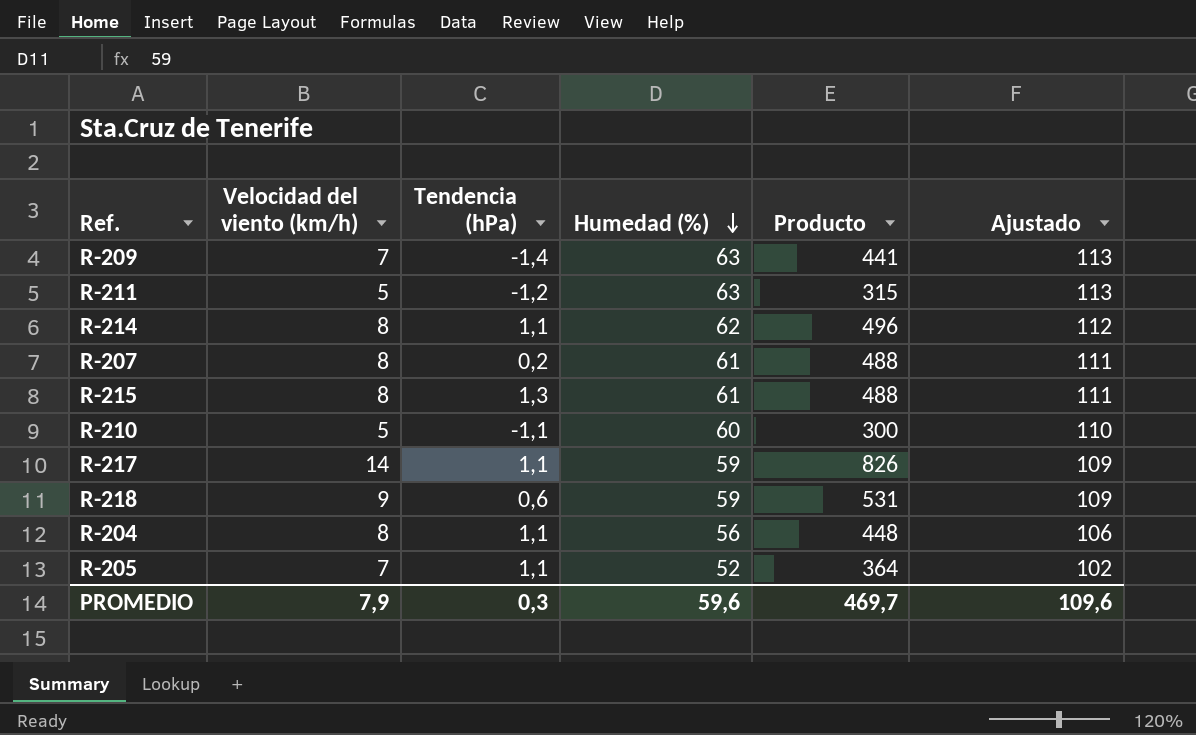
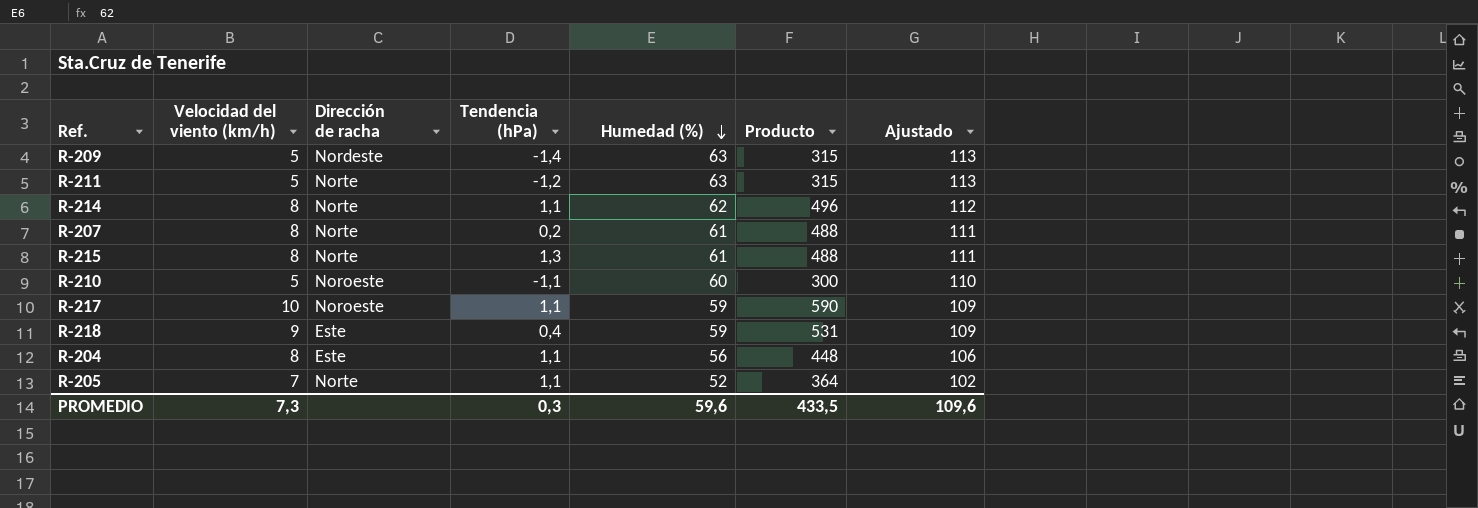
column Dirección de racha | position: none -> 3
R-209 | Velocidad del viento (km/h): 7 -> 5
R-209 | Producto: 441 -> 315
R-217 | Velocidad del viento (km/h): 14 -> 10
R-217 | Producto: 826 -> 590
R-218 | Tendencia (hPa): 0,6 -> 0,4
PROMEDIO | Velocidad del viento (km/h): 7,9 -> 7,3
PROMEDIO | Producto: 469,7 -> 433,5

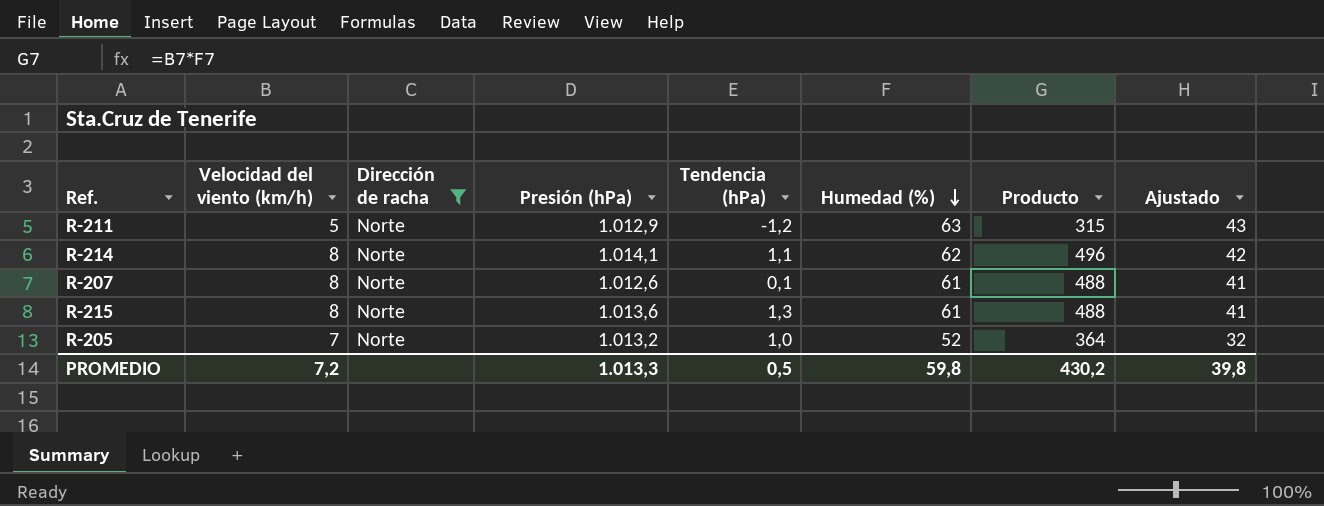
filter: none -> Dirección de racha = Norte
column Presión (hPa) | position: none -> 4
column Ajustado | formula: [Humedad (%)] + 50 -> [Humedad (%)] - 20
R-207 | Tendencia (hPa): 0,2 -> 0,1
R-205 | Tendencia (hPa): 1,1 -> 1,0
PROMEDIO | Velocidad del viento (km/h): 7,3 -> 7,2
PROMEDIO | Tendencia (hPa): 0,3 -> 0,5
PROMEDIO | Humedad (%): 59,6 -> 59,8
PROMEDIO | Producto: 433,5 -> 430,2
PROMEDIO | Ajustado: 109,6 -> 39,8

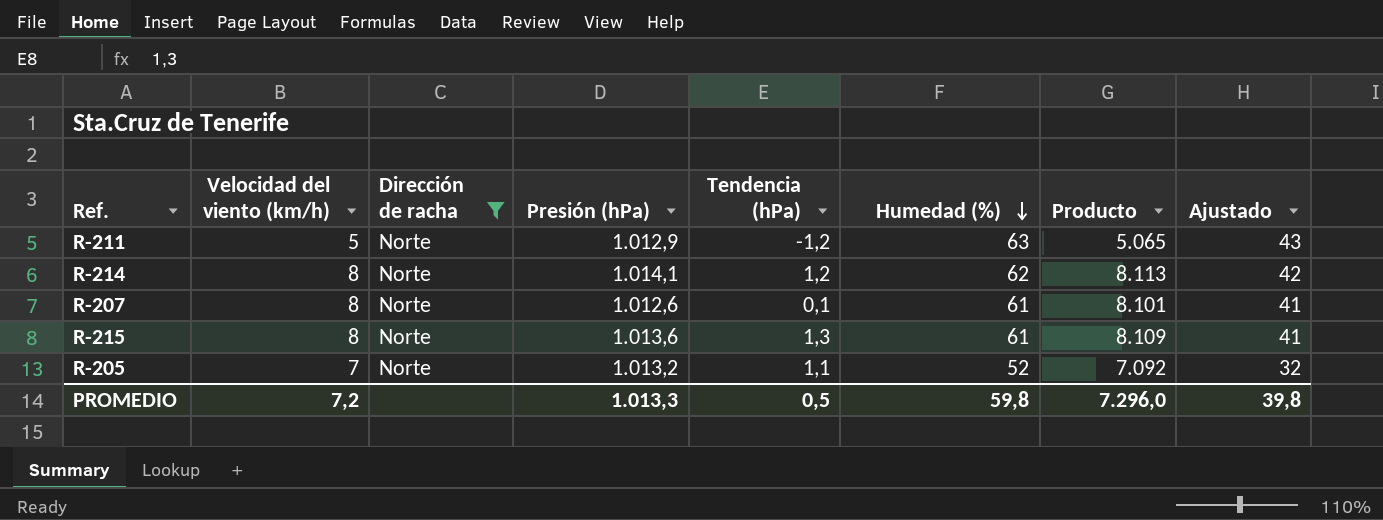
column Producto | formula: [Velocidad del viento (km/h)] * [Humedad (%)] -> [Velocidad del viento (km/h)] * [Presión (hPa)]
R-214 | Tendencia (hPa): 1,1 -> 1,2
R-205 | Tendencia (hPa): 1,0 -> 1,1
PROMEDIO | Producto: 430,2 -> 7.296,0

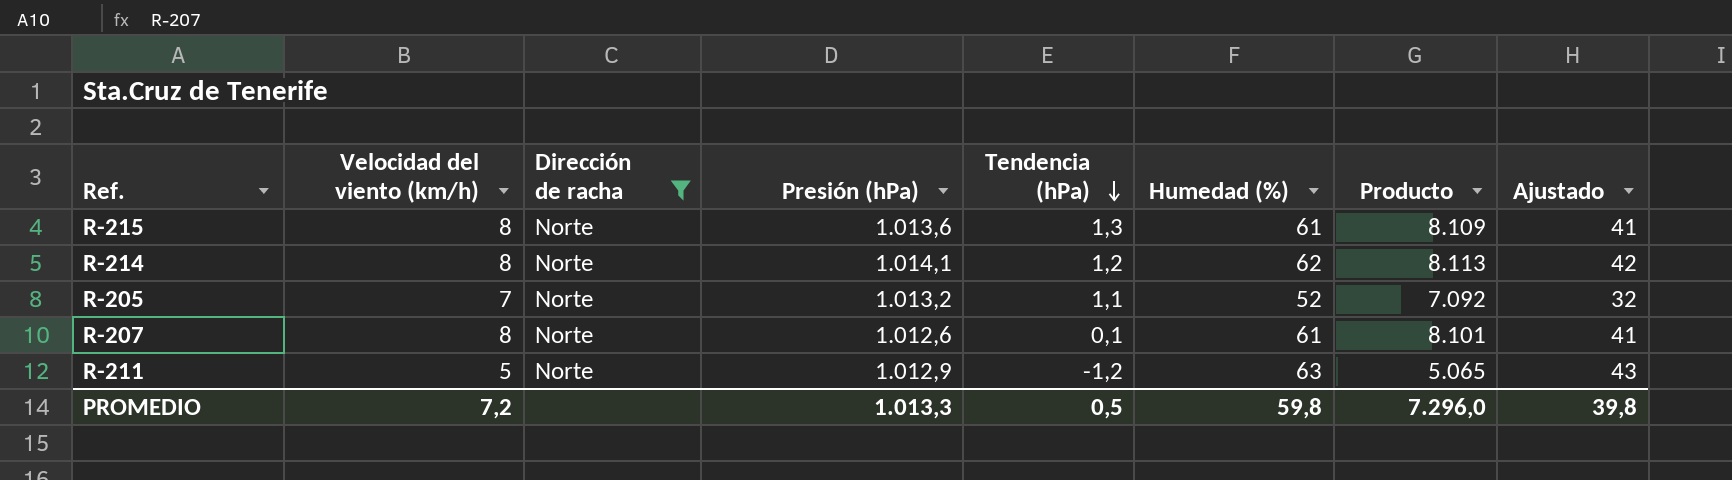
row order: Humedad (%) descending -> Tendencia (hPa) descending

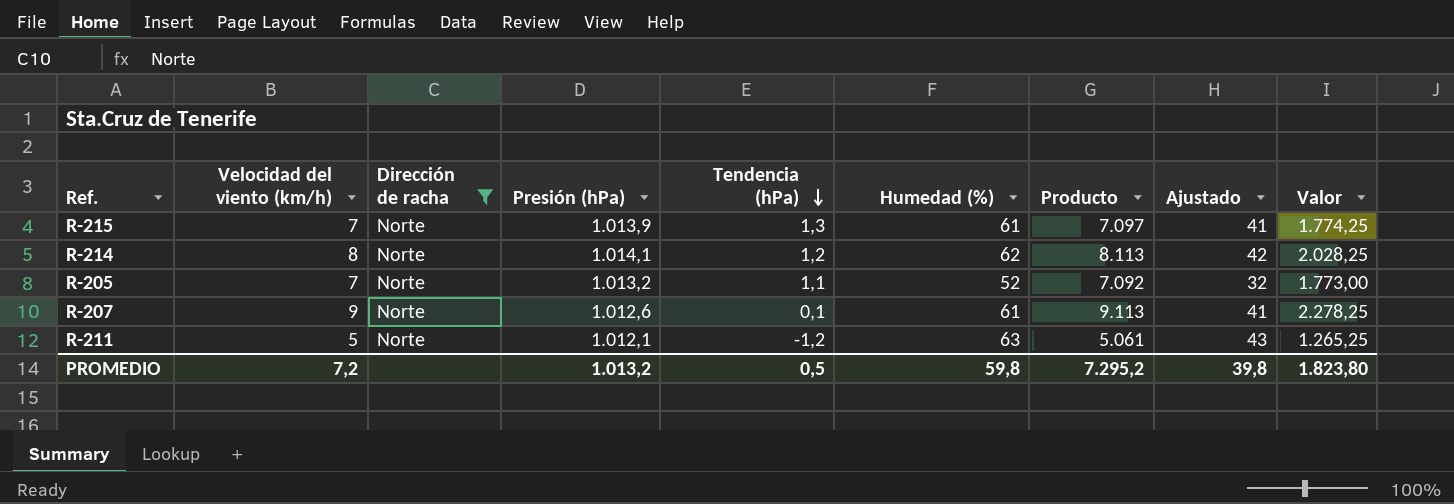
column Valor | formula: none -> [Producto] * 0,25
R-215 | Velocidad del viento (km/h): 8 -> 7
R-215 | Presión (hPa): 1.013,6 -> 1.013,9
R-215 | Producto: 8.109 -> 7.097
R-207 | Velocidad del viento (km/h): 8 -> 9
R-207 | Producto: 8.101 -> 9.113
R-211 | Presión (hPa): 1.012,9 -> 1.012,1
R-211 | Producto: 5.065 -> 5.061
PROMEDIO | Presión (hPa): 1.013,3 -> 1.013,2
PROMEDIO | Producto: 7.296,0 -> 7.295,2

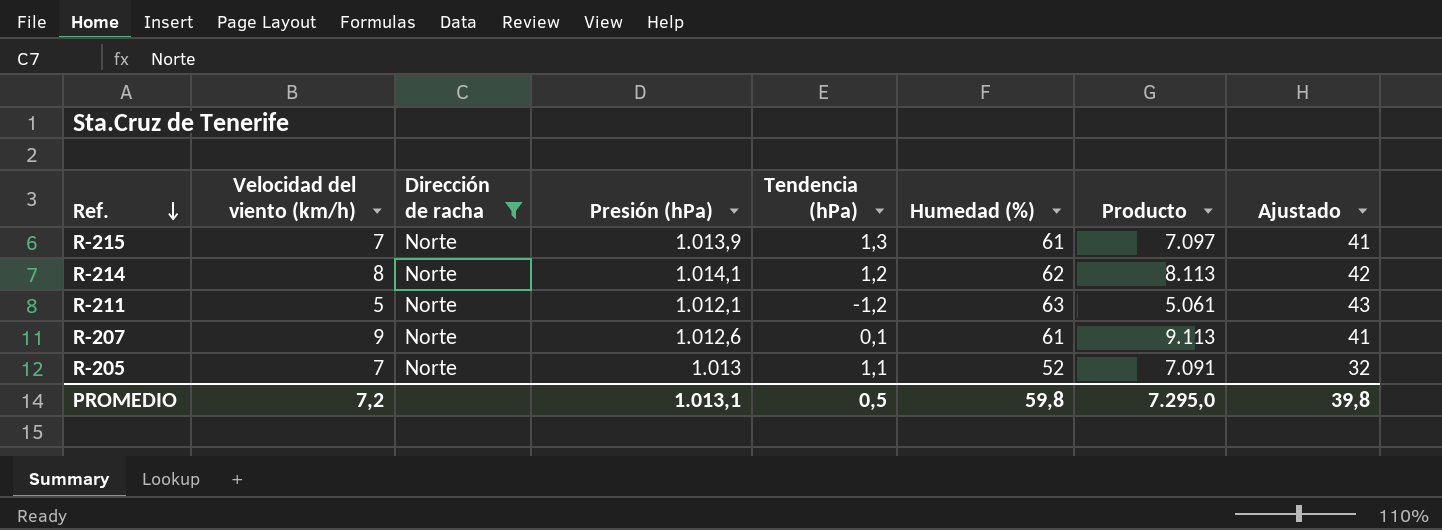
row order: Tendencia (hPa) descending -> Ref. descending
column Valor | formula: [Producto] * 0,25 -> none
R-205 | Presión (hPa): 1.013,2 -> 1.013
R-205 | Producto: 7.092 -> 7.091
PROMEDIO | Presión (hPa): 1.013,2 -> 1.013,1
PROMEDIO | Producto: 7.295,2 -> 7.295,0

